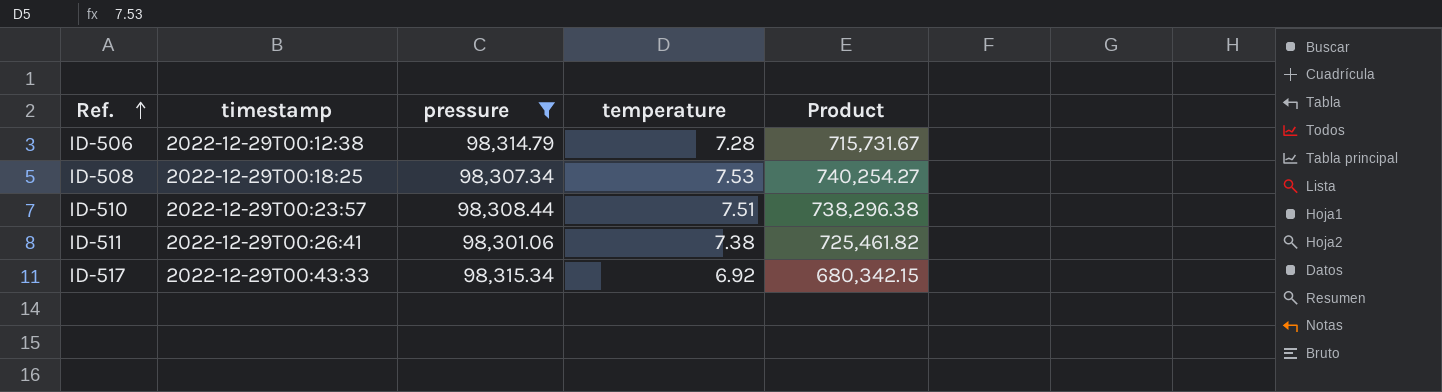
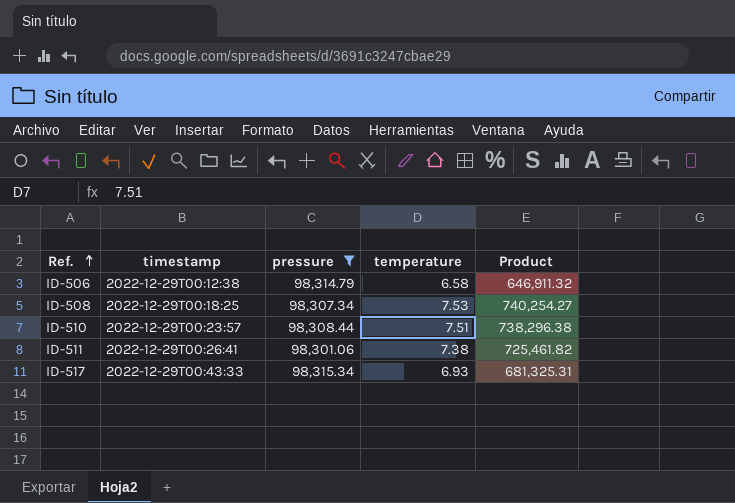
ID-506 | temperature: 7.28 -> 6.58
ID-506 | Product: 715,731.67 -> 646,911.32
ID-517 | temperature: 6.92 -> 6.93
ID-517 | Product: 680,342.15 -> 681,325.31

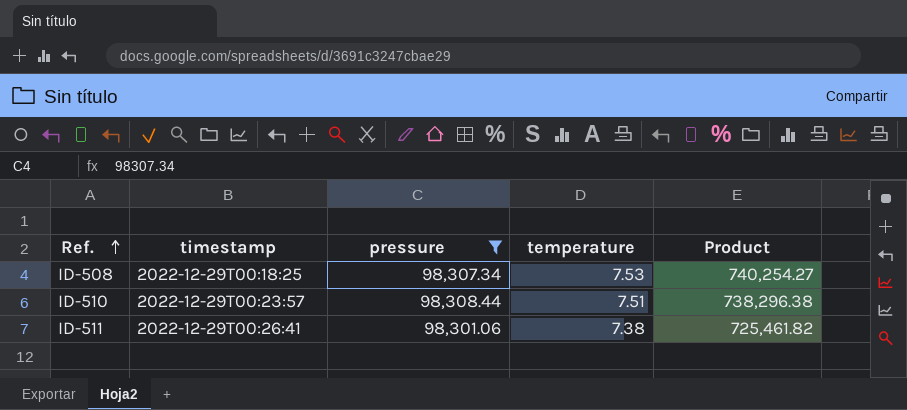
row ID-506: 2022-12-29T00:12:38 | 98,314.79 | 6.58 | 646,911.32 -> none
row ID-517: 2022-12-29T00:43:33 | 98,315.34 | 6.93 | 681,325.31 -> none

